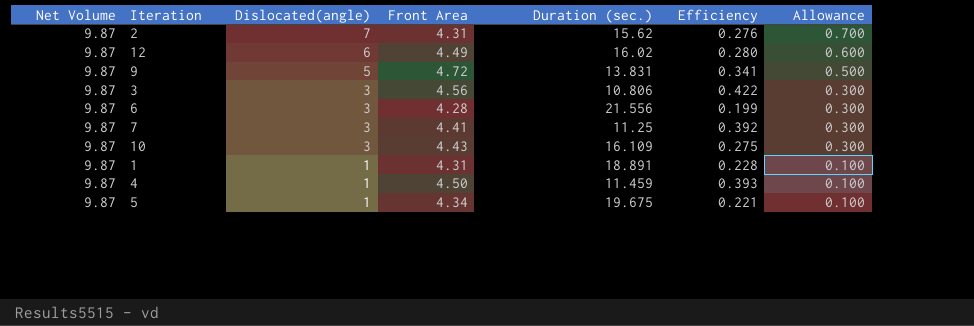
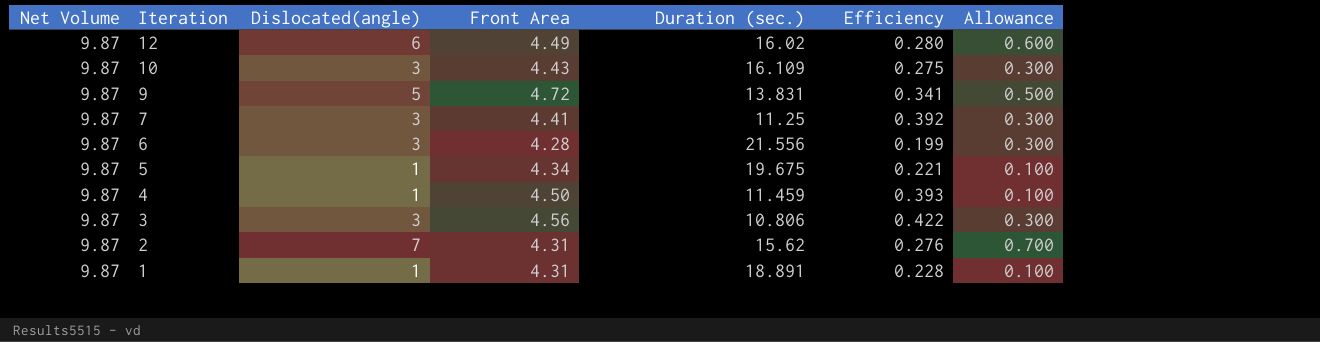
row order: Dislocated(angle) descending -> Iteration descending

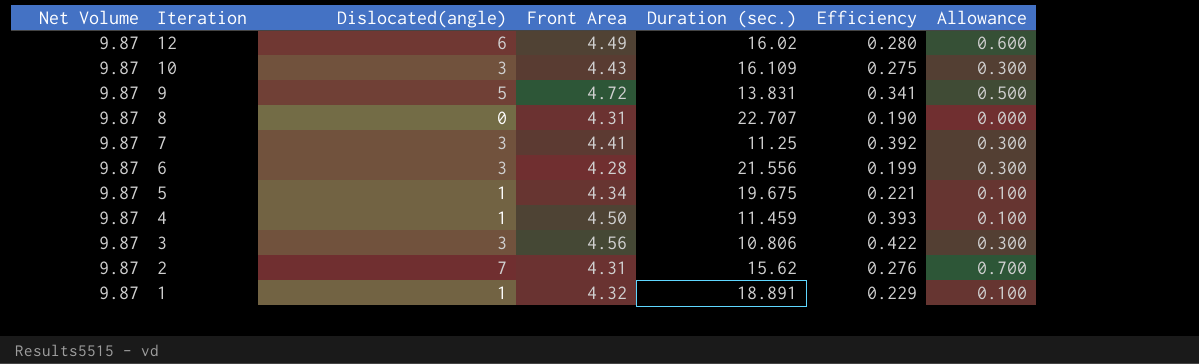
row 8: none -> 9.87 | 0 | 4.31 | 22.707 | 0.190 | 0.000
1 | Front Area: 4.31 -> 4.32
1 | Efficiency: 0.228 -> 0.229

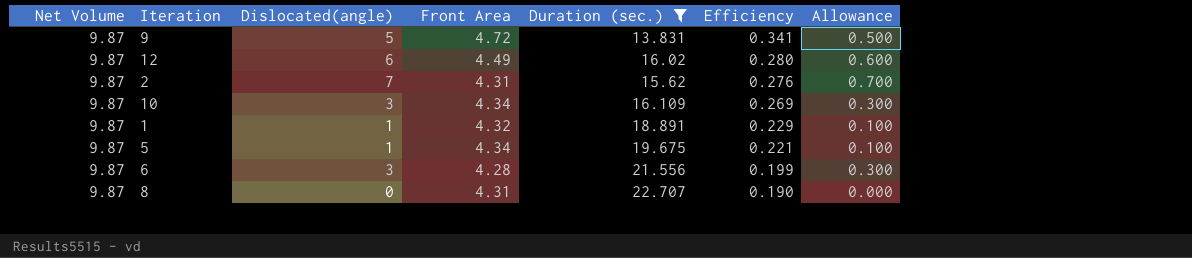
filter: none -> Duration (sec.) >= 13.831
row order: Iteration descending -> Efficiency descending
10 | Front Area: 4.43 -> 4.34
10 | Efficiency: 0.275 -> 0.269

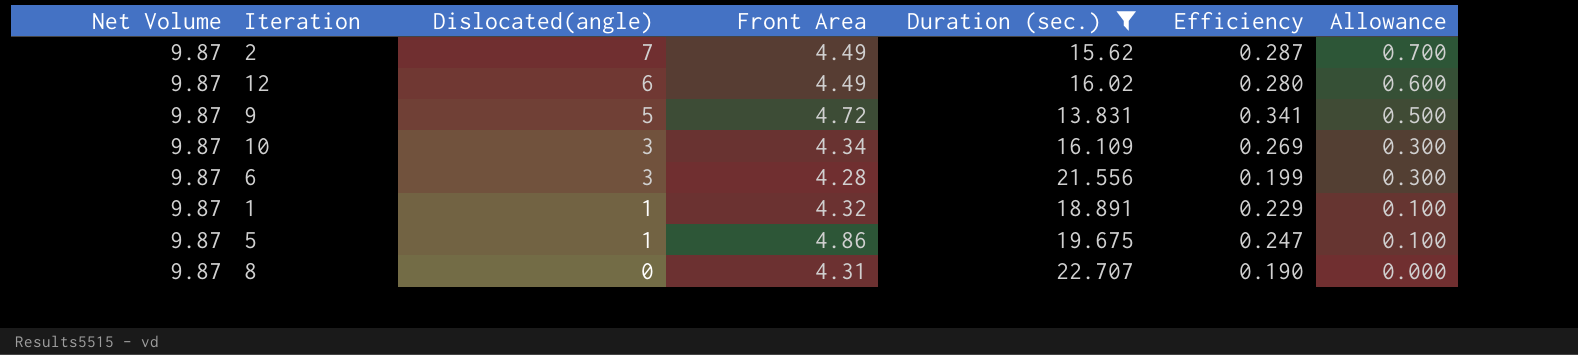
row order: Efficiency descending -> Dislocated(angle) descending
2 | Front Area: 4.31 -> 4.49
2 | Efficiency: 0.276 -> 0.287
5 | Front Area: 4.34 -> 4.86
5 | Efficiency: 0.221 -> 0.247

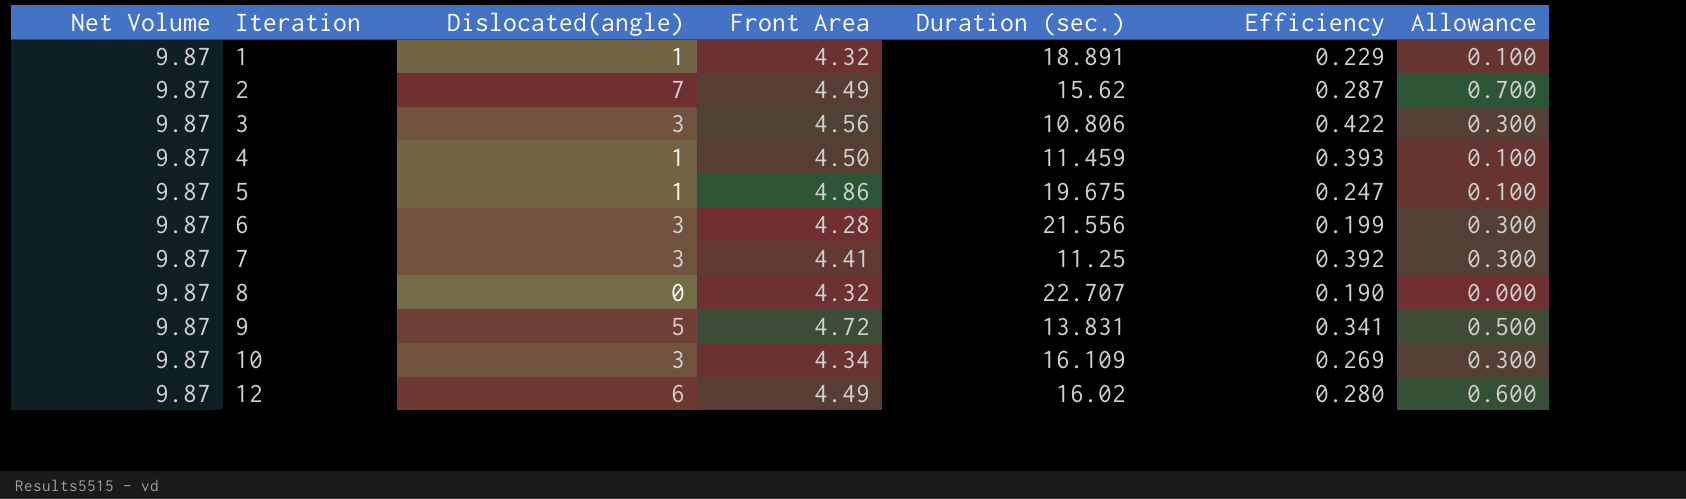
filter: Duration (sec.) >= 13.831 -> none
row order: Dislocated(angle) descending -> Iteration ascending
8 | Front Area: 4.31 -> 4.32

